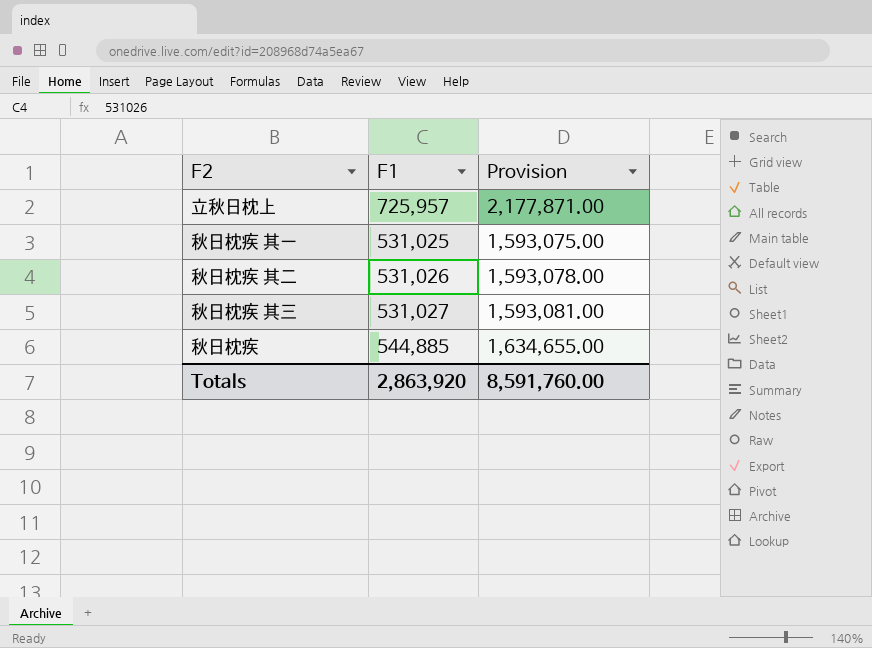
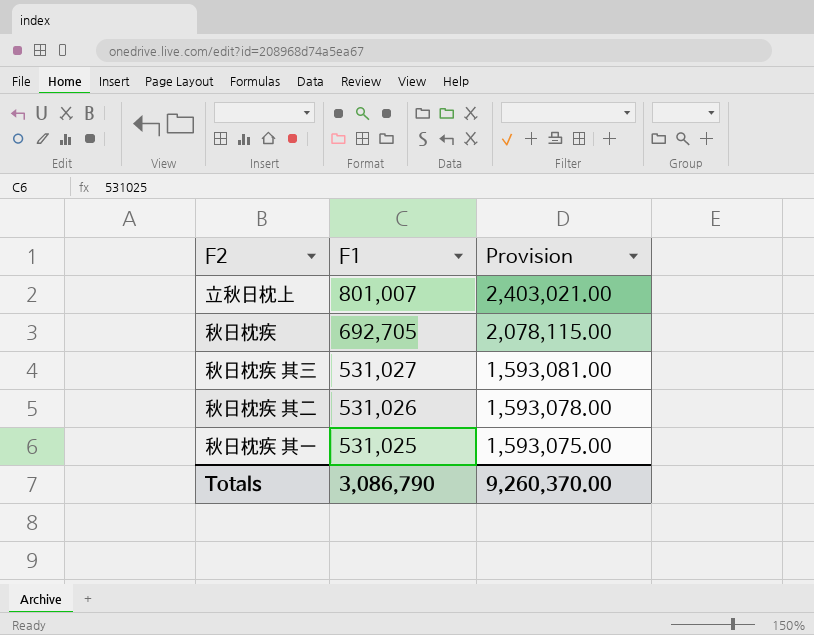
row order: none -> F1 descending
立秋日枕上 | F1: 725,957 -> 801,007
立秋日枕上 | Provision: 2,177,871.00 -> 2,403,021.00
秋日枕疾 | F1: 544,885 -> 692,705
秋日枕疾 | Provision: 1,634,655.00 -> 2,078,115.00
Totals | F1: 2,863,920 -> 3,086,790
Totals | Provision: 8,591,760.00 -> 9,260,370.00

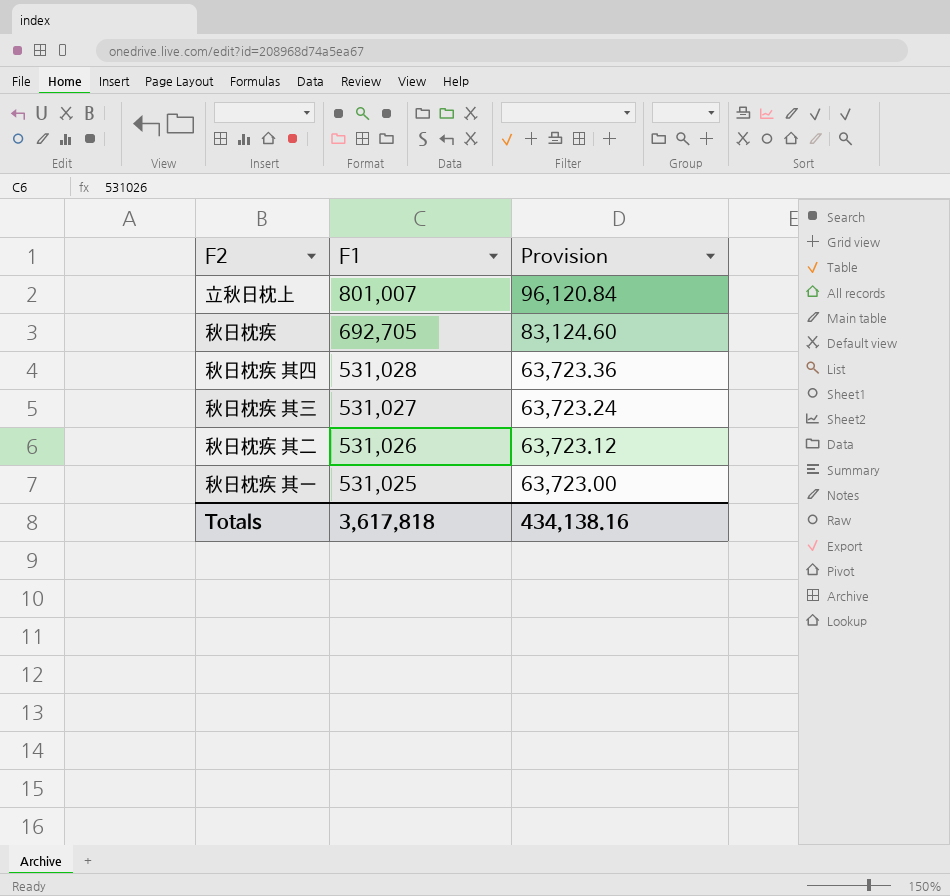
column Provision | formula: [F1] * 3 -> [F1] * 0.12
row 秋日枕疾 其四: none -> 531,028 | 63,723.36
Totals | F1: 3,086,790 -> 3,617,818
Totals | Provision: 9,260,370.00 -> 434,138.16

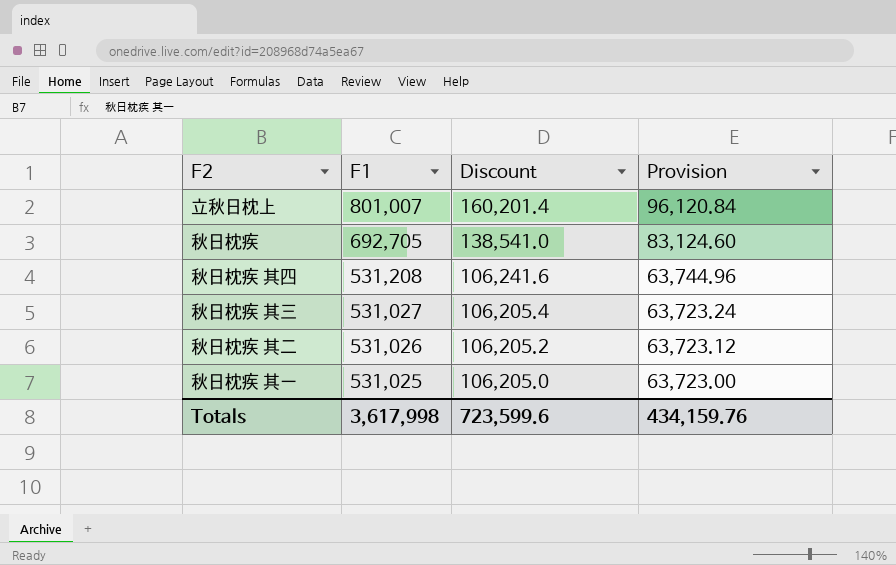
column Discount | formula: none -> [F1] * 0.2
秋日枕疾 其四 | F1: 531,028 -> 531,208
秋日枕疾 其四 | Provision: 63,723.36 -> 63,744.96
Totals | F1: 3,617,818 -> 3,617,998
Totals | Provision: 434,138.16 -> 434,159.76

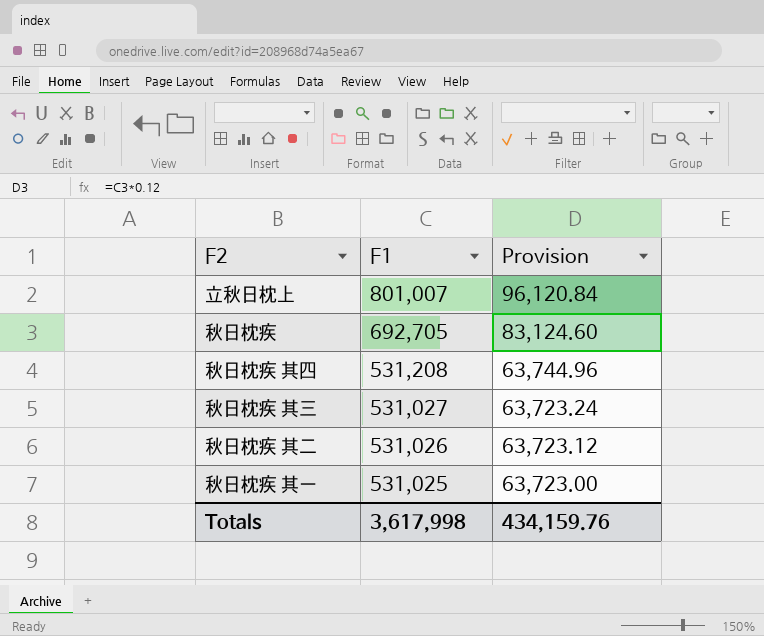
column Discount | formula: [F1] * 0.2 -> none

